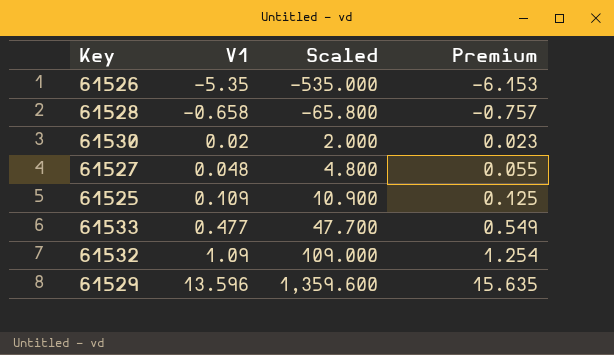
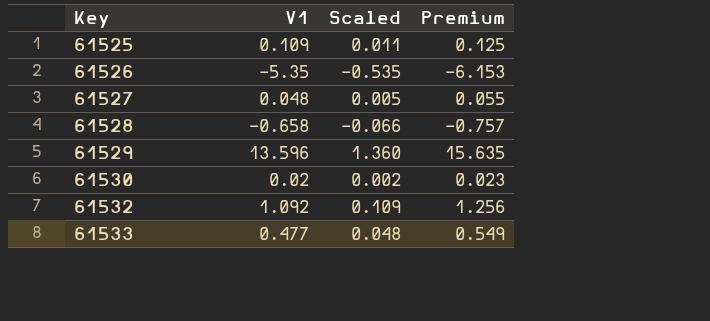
row order: V1 ascending -> Key ascending
column Scaled | formula: [V1] * 100 -> [V1] * 0.1
61532 | V1: 1.09 -> 1.092
61532 | Premium: 1.254 -> 1.256

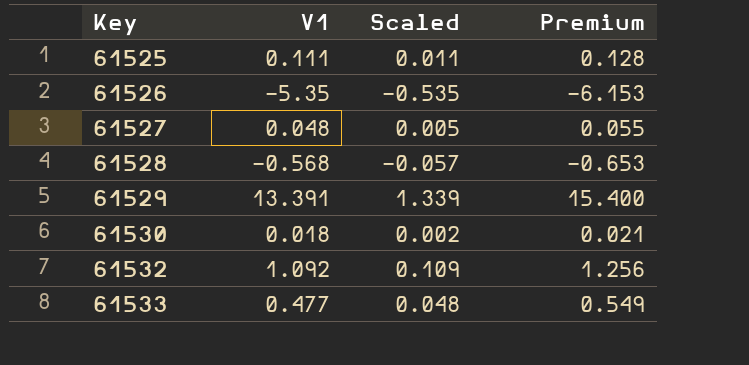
61525 | V1: 0.109 -> 0.111
61525 | Premium: 0.125 -> 0.128
61528 | V1: -0.658 -> -0.568
61528 | Scaled: -0.066 -> -0.057
61528 | Premium: -0.757 -> -0.653
61529 | V1: 13.596 -> 13.391
61529 | Scaled: 1.360 -> 1.339
61529 | Premium: 15.635 -> 15.400
61530 | V1: 0.02 -> 0.018
61530 | Premium: 0.023 -> 0.021

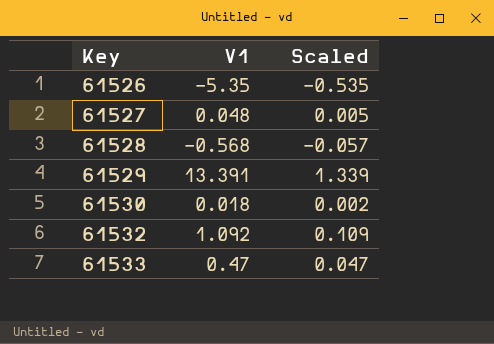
column Premium | formula: [V1] * 1.15 -> none
row 61525: 0.111 | 0.011 | 0.128 -> none
61533 | V1: 0.477 -> 0.47
61533 | Scaled: 0.048 -> 0.047

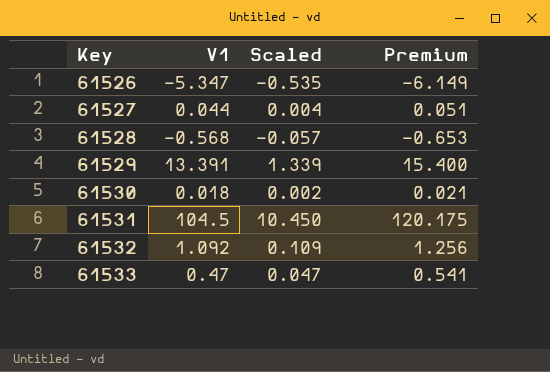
column Premium | formula: none -> [V1] * 1.15
61526 | V1: -5.35 -> -5.347
61527 | V1: 0.048 -> 0.044
61527 | Scaled: 0.005 -> 0.004
row 61531: none -> 104.5 | 10.450 | 120.175

